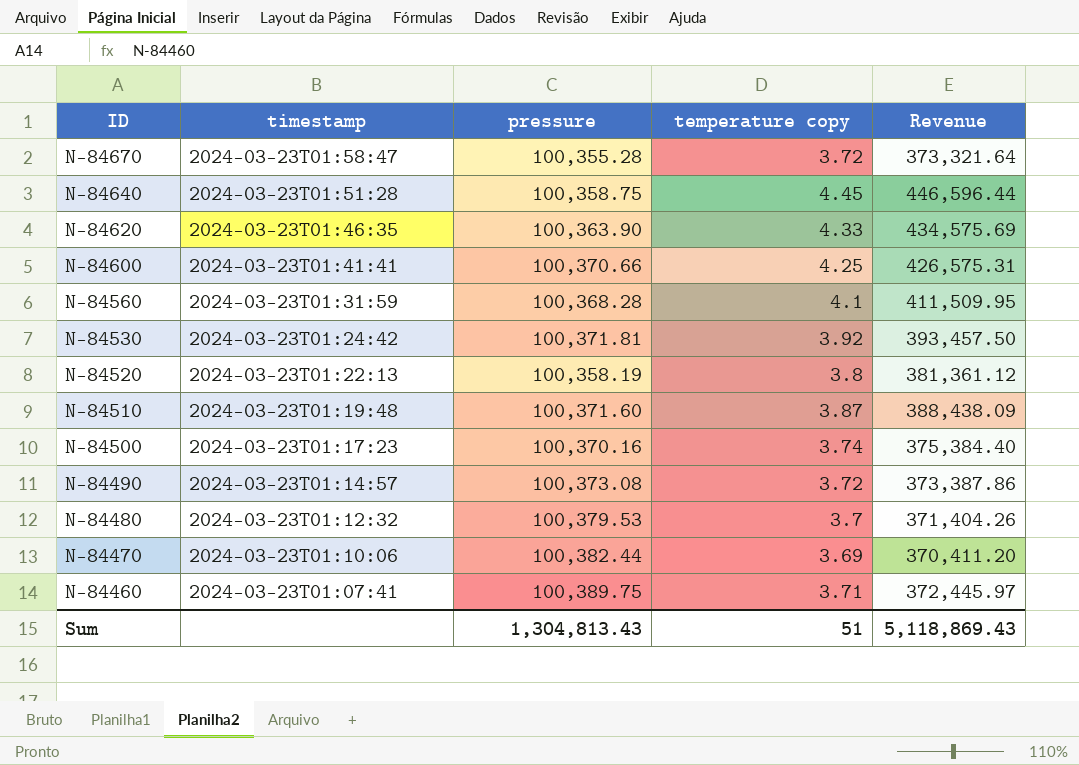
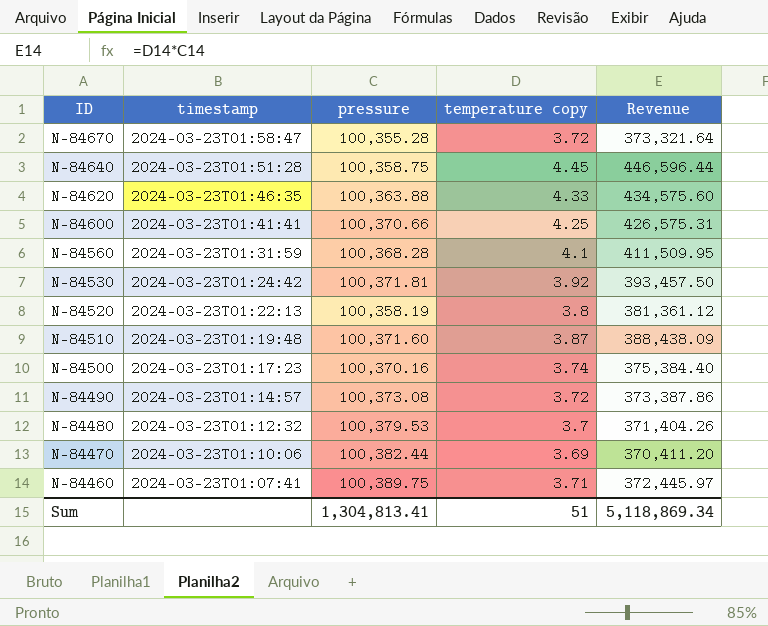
N-84620 | pressure: 100,363.90 -> 100,363.88
N-84620 | Revenue: 434,575.69 -> 434,575.60
Sum | pressure: 1,304,813.43 -> 1,304,813.41
Sum | Revenue: 5,118,869.43 -> 5,118,869.34

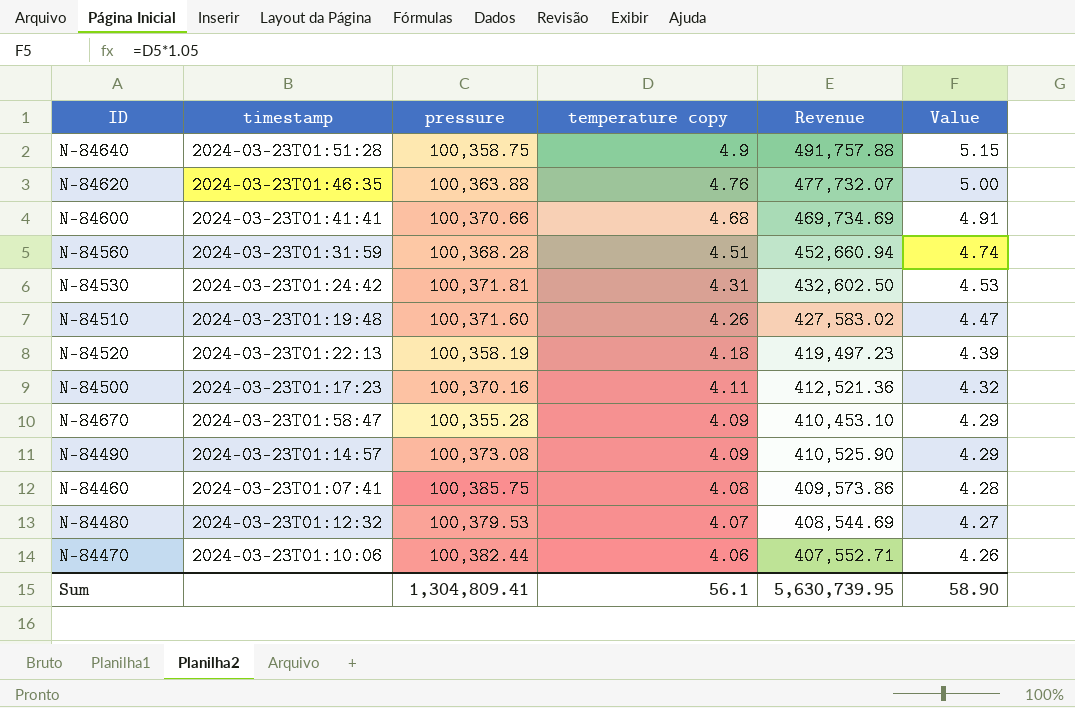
row order: ID descending -> temperature copy descending
column Value | formula: none -> [temperature copy] * 1.05
N-84640 | temperature copy: 4.45 -> 4.9
N-84640 | Revenue: 446,596.44 -> 491,757.88
N-84620 | temperature copy: 4.33 -> 4.76
N-84620 | Revenue: 434,575.60 -> 477,732.07
N-84600 | temperature copy: 4.25 -> 4.68
N-84600 | Revenue: 426,575.31 -> 469,734.69
N-84560 | temperature copy: 4.1 -> 4.51
N-84560 | Revenue: 411,509.95 -> 452,660.94
N-84530 | temperature copy: 3.92 -> 4.31
N-84530 | Revenue: 393,457.50 -> 432,602.50
N-84510 | temperature copy: 3.87 -> 4.26
N-84510 | Revenue: 388,438.09 -> 427,583.02
N-84520 | temperature copy: 3.8 -> 4.18
N-84520 | Revenue: 381,361.12 -> 419,497.23
N-84500 | temperature copy: 3.74 -> 4.11
N-84500 | Revenue: 375,384.40 -> 412,521.36
N-84670 | temperature copy: 3.72 -> 4.09
N-84670 | Revenue: 373,321.64 -> 410,453.10
N-84490 | temperature copy: 3.72 -> 4.09
N-84490 | Revenue: 373,387.86 -> 410,525.90
N-84460 | pressure: 100,389.75 -> 100,385.75
N-84460 | temperature copy: 3.71 -> 4.08
N-84460 | Revenue: 372,445.97 -> 409,573.86
N-84480 | temperature copy: 3.7 -> 4.07
N-84480 | Revenue: 371,404.26 -> 408,544.69
N-84470 | temperature copy: 3.69 -> 4.06
N-84470 | Revenue: 370,411.20 -> 407,552.71
Sum | pressure: 1,304,813.41 -> 1,304,809.41
Sum | temperature copy: 51 -> 56.1
Sum | Revenue: 5,118,869.34 -> 5,630,739.95

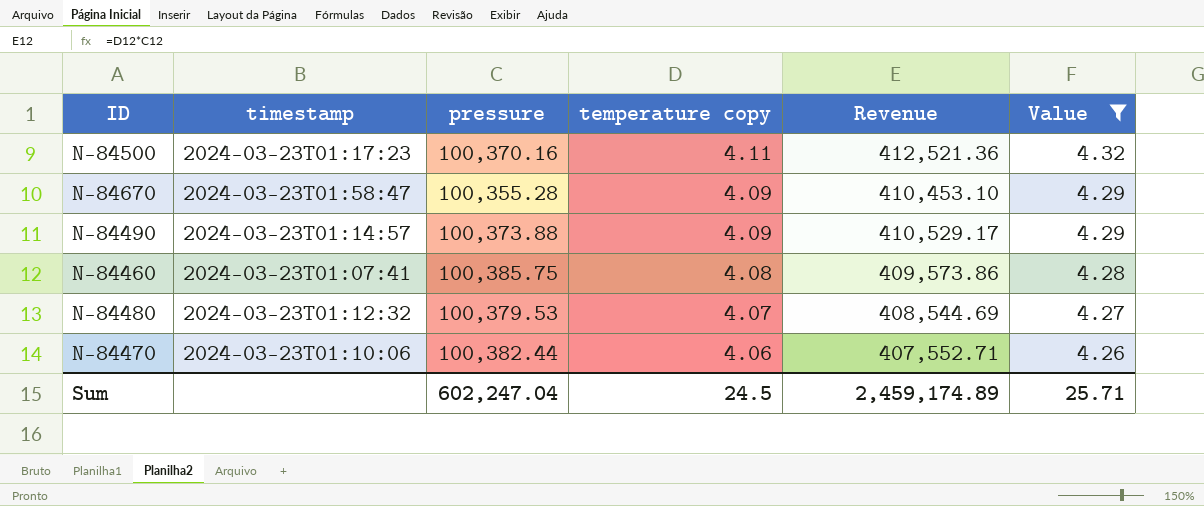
filter: none -> Value <= 4.32
N-84490 | pressure: 100,373.08 -> 100,373.88
N-84490 | Revenue: 410,525.90 -> 410,529.17
Sum | pressure: 1,304,809.41 -> 602,247.04
Sum | temperature copy: 56.1 -> 24.5
Sum | Revenue: 5,630,739.95 -> 2,459,174.89
Sum | Value: 58.90 -> 25.71

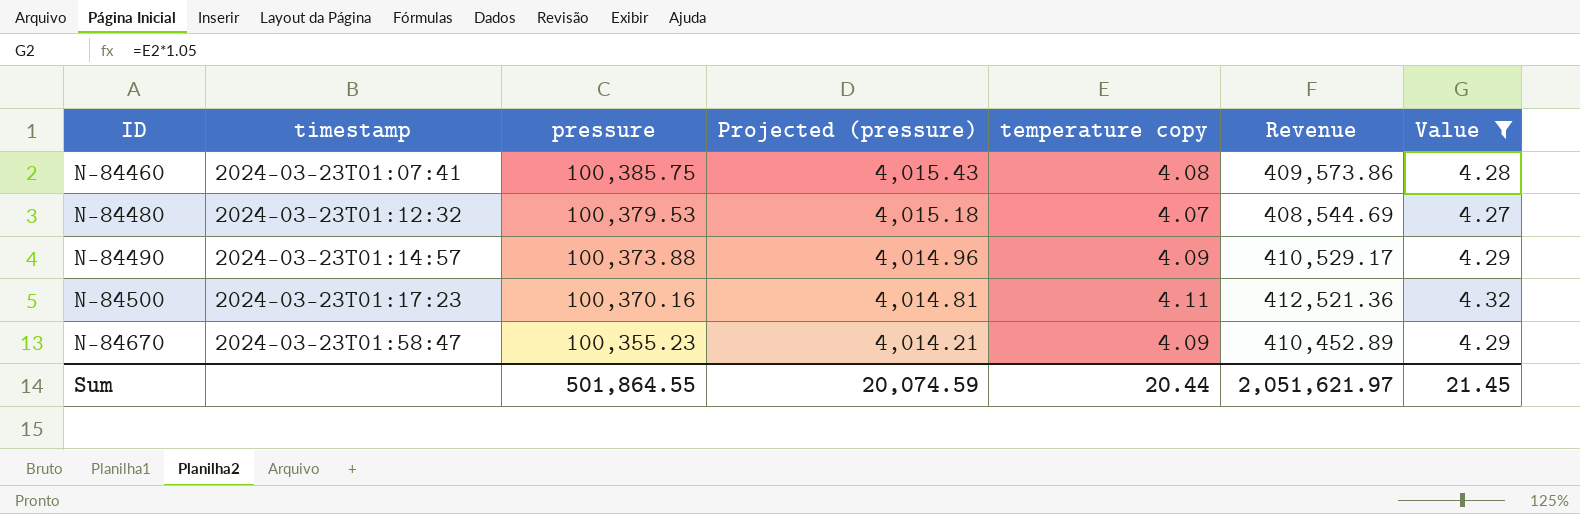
row order: temperature copy descending -> ID ascending
column Projected (pressure) | formula: none -> [pressure] * 0.04
row N-84470: 2024-03-23T01:10:06 | 100,382.44 | 4.06 | 407,552.71 | 4.26 -> none
N-84670 | pressure: 100,355.28 -> 100,355.23
N-84670 | Revenue: 410,453.10 -> 410,452.89
Sum | pressure: 602,247.04 -> 501,864.55
Sum | temperature copy: 24.5 -> 20.44
Sum | Revenue: 2,459,174.89 -> 2,051,621.97
Sum | Value: 25.71 -> 21.45

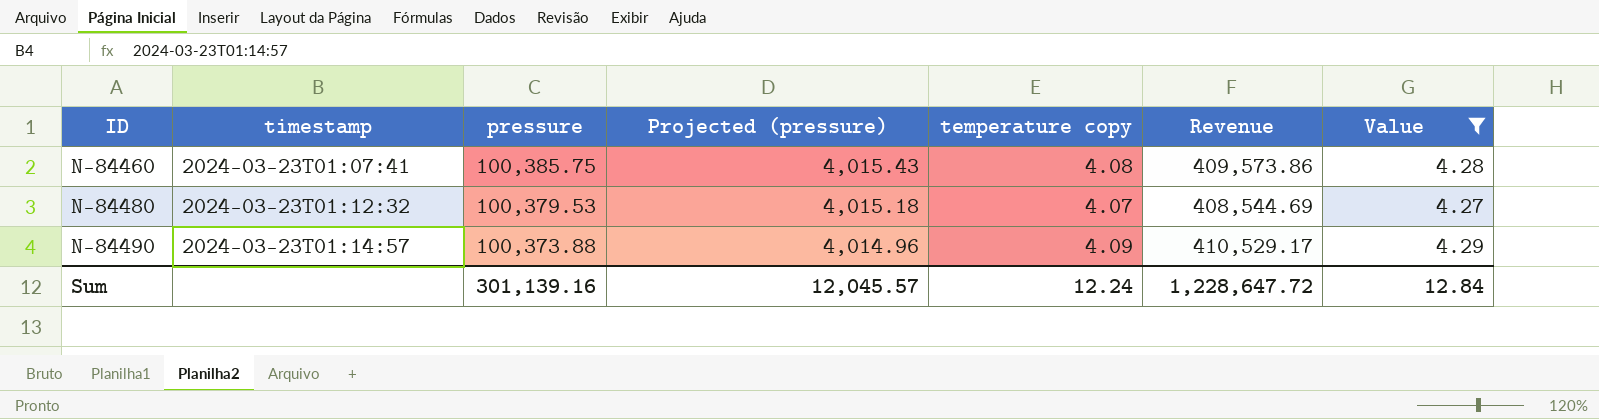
row N-84500: 2024-03-23T01:17:23 | 100,370.16 | 4,014.81 | 4.11 | 412,521.36 | 4.32 -> none
row N-84670: 2024-03-23T01:58:47 | 100,355.23 | 4,014.21 | 4.09 | 410,452.89 | 4.29 -> none
Sum | pressure: 501,864.55 -> 301,139.16
Sum | Projected (pressure): 20,074.59 -> 12,045.57
Sum | temperature copy: 20.44 -> 12.24
Sum | Revenue: 2,051,621.97 -> 1,228,647.72
Sum | Value: 21.45 -> 12.84

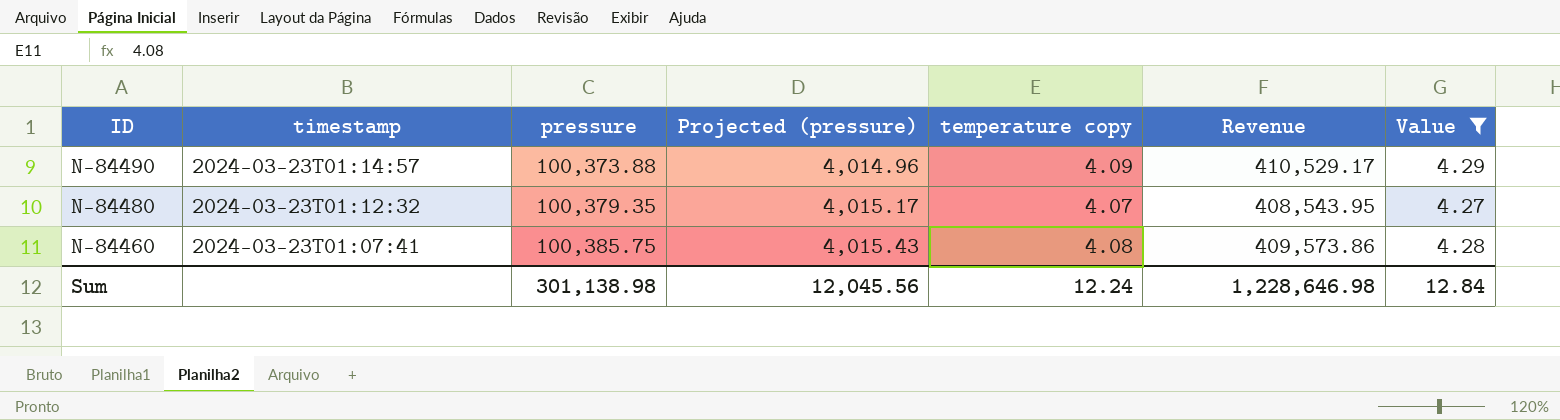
row order: ID ascending -> ID descending
N-84480 | pressure: 100,379.53 -> 100,379.35
N-84480 | Projected (pressure): 4,015.18 -> 4,015.17
N-84480 | Revenue: 408,544.69 -> 408,543.95
Sum | pressure: 301,139.16 -> 301,138.98
Sum | Projected (pressure): 12,045.57 -> 12,045.56
Sum | Revenue: 1,228,647.72 -> 1,228,646.98

